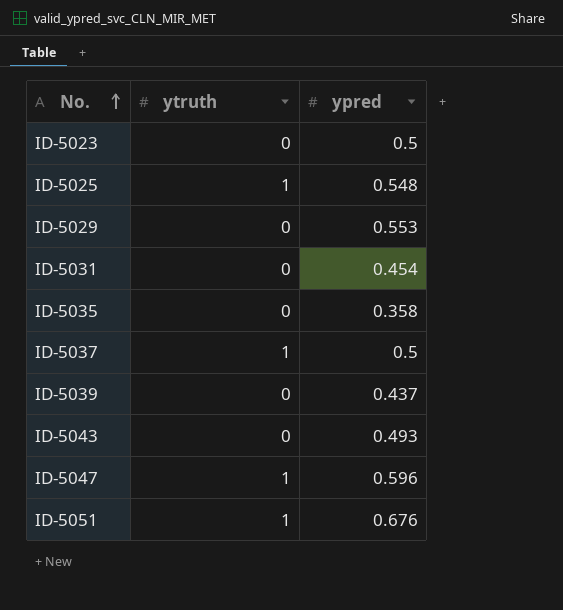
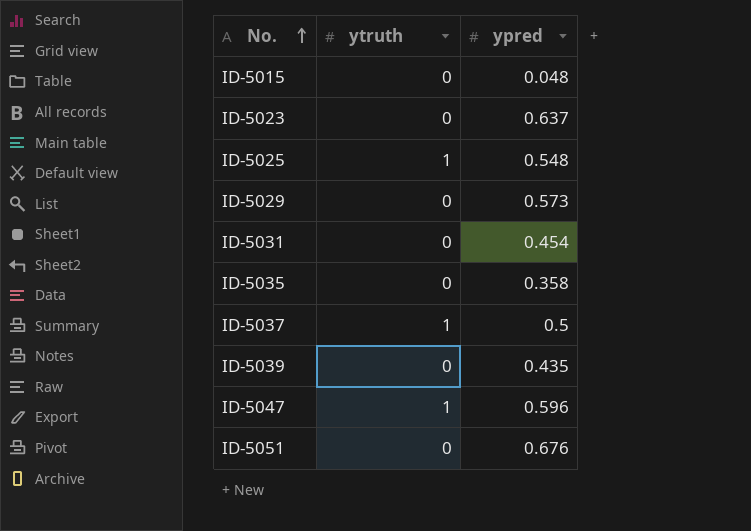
row ID-5043: 0 | 0.493 -> none
row ID-5015: none -> 0 | 0.048
ID-5023 | ypred: 0.5 -> 0.637
ID-5029 | ypred: 0.553 -> 0.573
ID-5039 | ypred: 0.437 -> 0.435
ID-5051 | ytruth: 1 -> 0

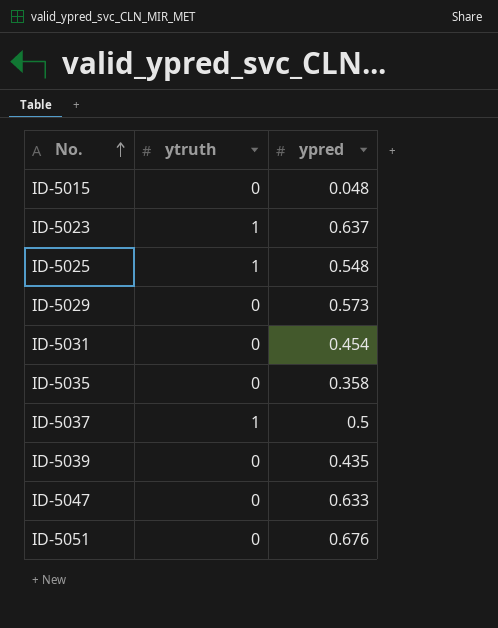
ID-5023 | ytruth: 0 -> 1
ID-5047 | ytruth: 1 -> 0
ID-5047 | ypred: 0.596 -> 0.633

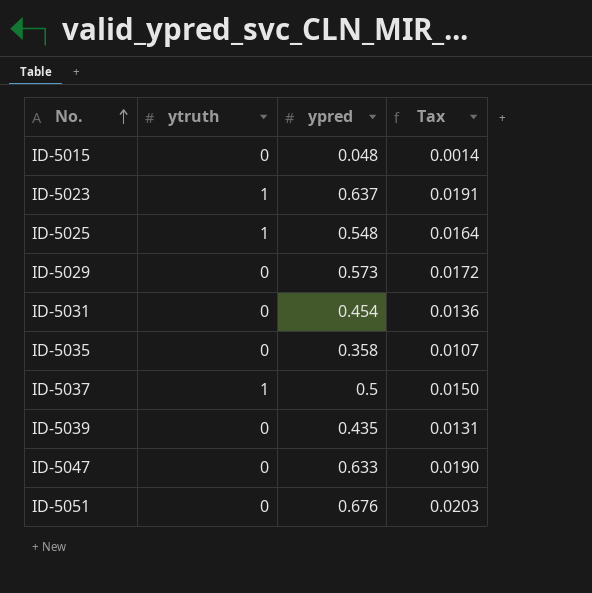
column Tax | formula: none -> [ypred] * 0.03

